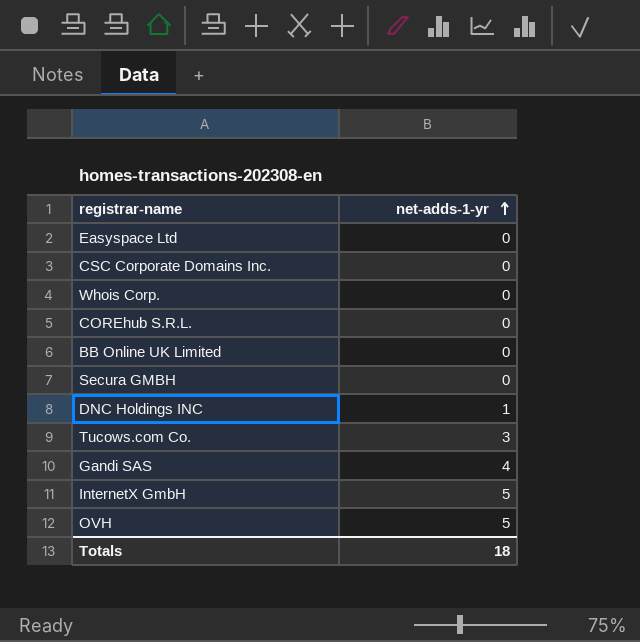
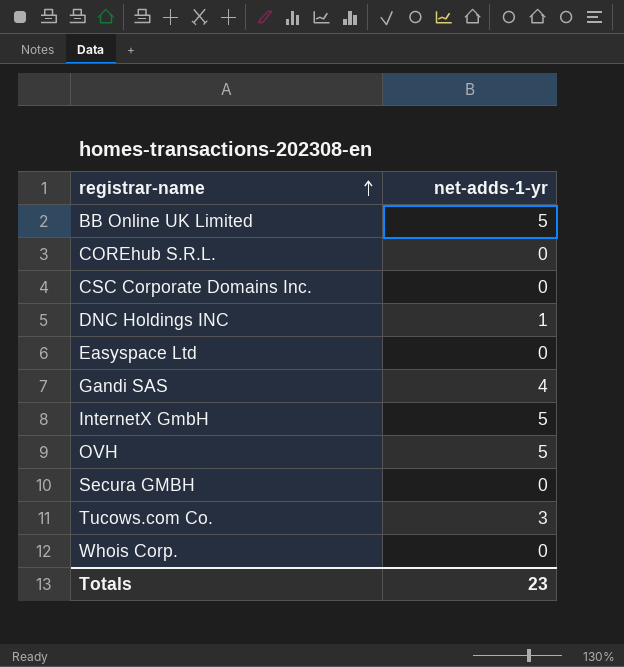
row order: net-adds-1-yr ascending -> registrar-name ascending
BB Online UK Limited | net-adds-1-yr: 0 -> 5
Totals | net-adds-1-yr: 18 -> 23

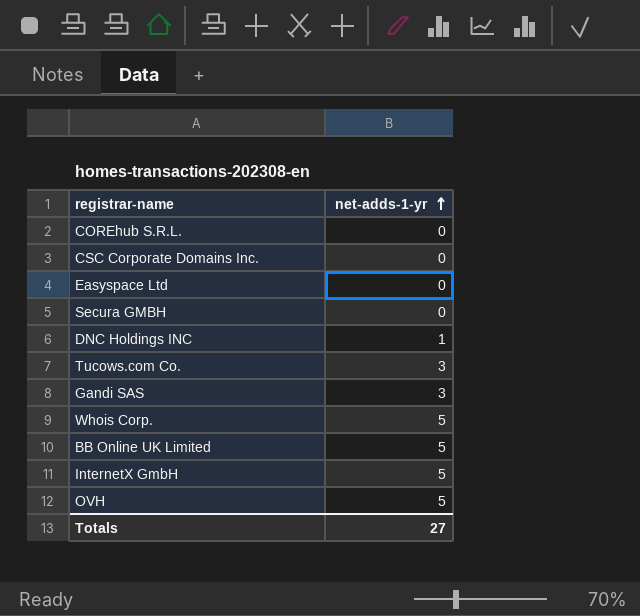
row order: registrar-name ascending -> net-adds-1-yr ascending
Gandi SAS | net-adds-1-yr: 4 -> 3
Whois Corp. | net-adds-1-yr: 0 -> 5
Totals | net-adds-1-yr: 23 -> 27

